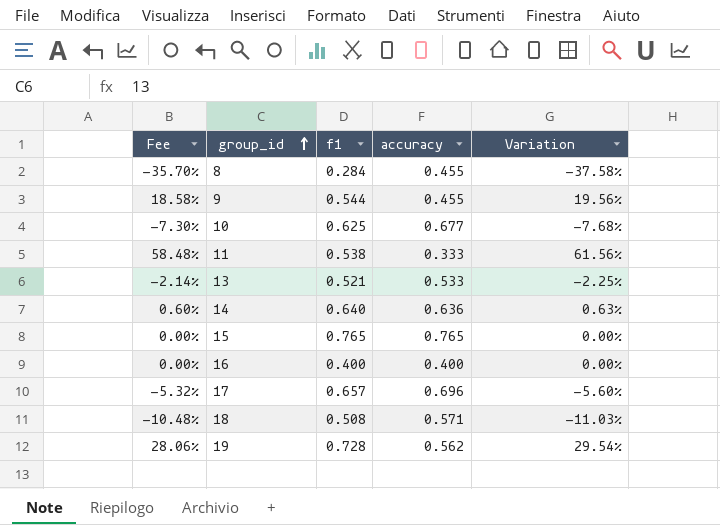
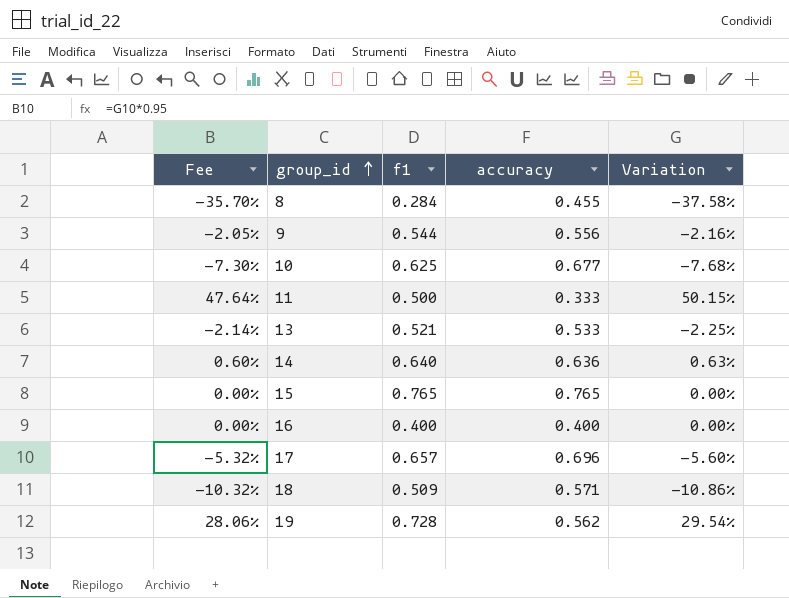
9 | Fee: 18.58% -> -2.05%
9 | accuracy: 0.455 -> 0.556
9 | Variation: 19.56% -> -2.16%
11 | Fee: 58.48% -> 47.64%
11 | f1: 0.538 -> 0.500
11 | Variation: 61.56% -> 50.15%
18 | Fee: -10.48% -> -10.32%
18 | f1: 0.508 -> 0.509
18 | Variation: -11.03% -> -10.86%

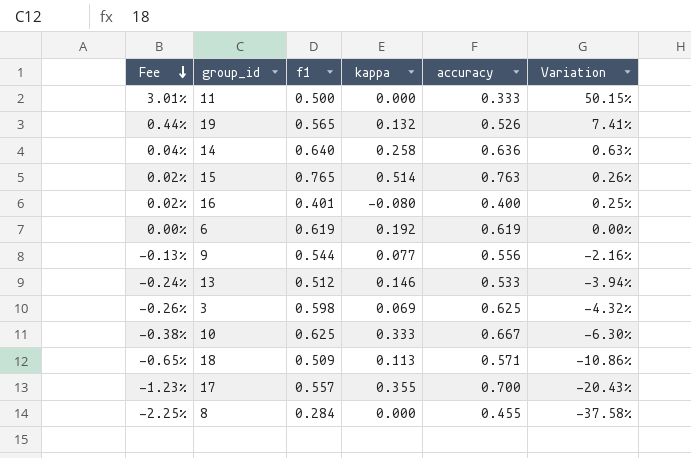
row order: group_id ascending -> Fee descending
column Fee | formula: [Variation] * 0.95 -> [Variation] * 0.06
column kappa | position: none -> 4
19 | f1: 0.728 -> 0.565
19 | accuracy: 0.562 -> 0.526
19 | Variation: 29.54% -> 7.41%
15 | accuracy: 0.765 -> 0.763
15 | Variation: 0.00% -> 0.26%
16 | f1: 0.400 -> 0.401
16 | Variation: 0.00% -> 0.25%
row 6: none -> 0.00% | 0.619 | 0.192 | 0.619 | 0.00%
13 | f1: 0.521 -> 0.512
13 | Variation: -2.25% -> -3.94%
row 3: none -> -0.26% | 0.598 | 0.069 | 0.625 | -4.32%
10 | accuracy: 0.677 -> 0.667
10 | Variation: -7.68% -> -6.30%
17 | f1: 0.657 -> 0.557
17 | accuracy: 0.696 -> 0.700
17 | Variation: -5.60% -> -20.43%

